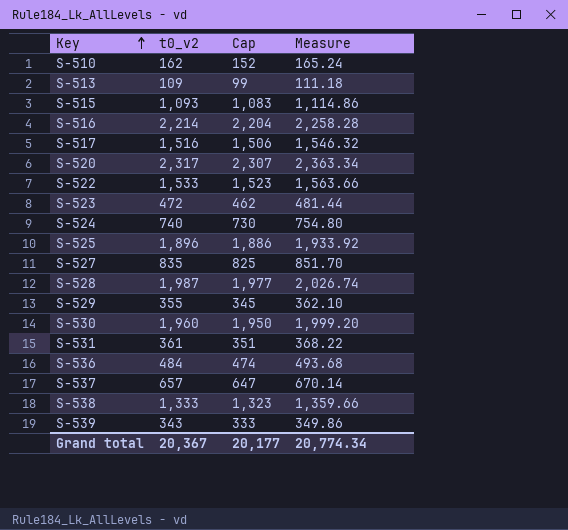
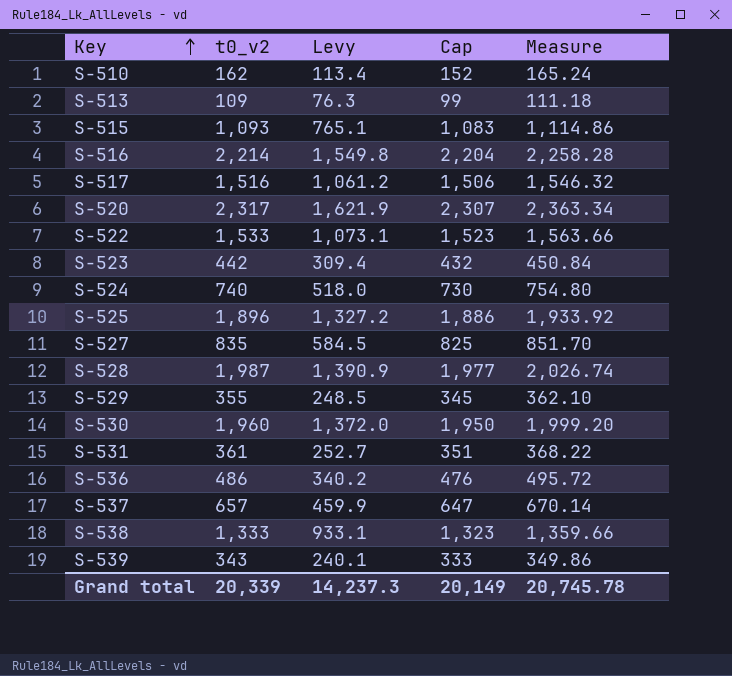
column Levy | formula: none -> [t0_v2] * 0.7
S-523 | t0_v2: 472 -> 442
S-523 | Cap: 462 -> 432
S-523 | Measure: 481.44 -> 450.84
S-536 | t0_v2: 484 -> 486
S-536 | Cap: 474 -> 476
S-536 | Measure: 493.68 -> 495.72
Grand total | t0_v2: 20,367 -> 20,339
Grand total | Cap: 20,177 -> 20,149
Grand total | Measure: 20,774.34 -> 20,745.78

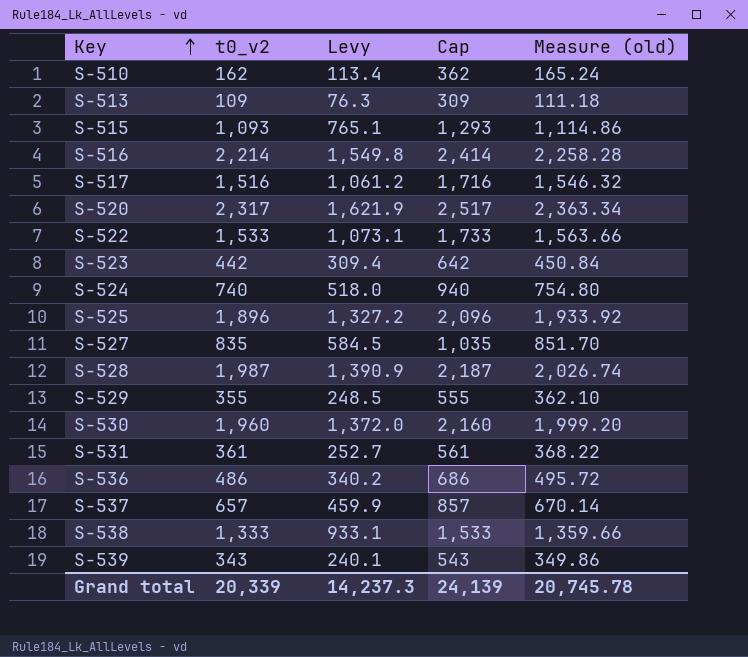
column Cap | formula: [t0_v2] - 10 -> [t0_v2] + 200
column name: Measure -> Measure (old)
Grand total | Cap: 20,149 -> 24,139

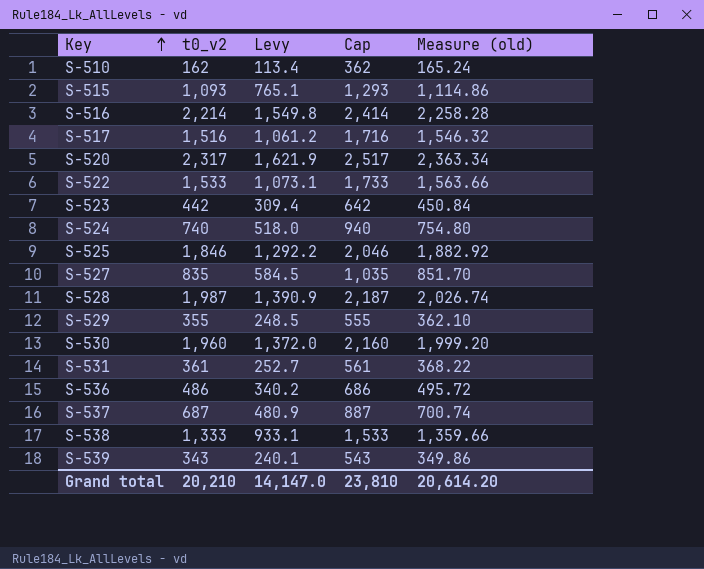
row S-513: 109 | 76.3 | 309 | 111.18 -> none
S-525 | t0_v2: 1,896 -> 1,846
S-525 | Levy: 1,327.2 -> 1,292.2
S-525 | Cap: 2,096 -> 2,046
S-525 | Measure (old): 1,933.92 -> 1,882.92
S-537 | t0_v2: 657 -> 687
S-537 | Levy: 459.9 -> 480.9
S-537 | Cap: 857 -> 887
S-537 | Measure (old): 670.14 -> 700.74
Grand total | t0_v2: 20,339 -> 20,210
Grand total | Levy: 14,237.3 -> 14,147.0
Grand total | Cap: 24,139 -> 23,810
Grand total | Measure (old): 20,745.78 -> 20,614.20

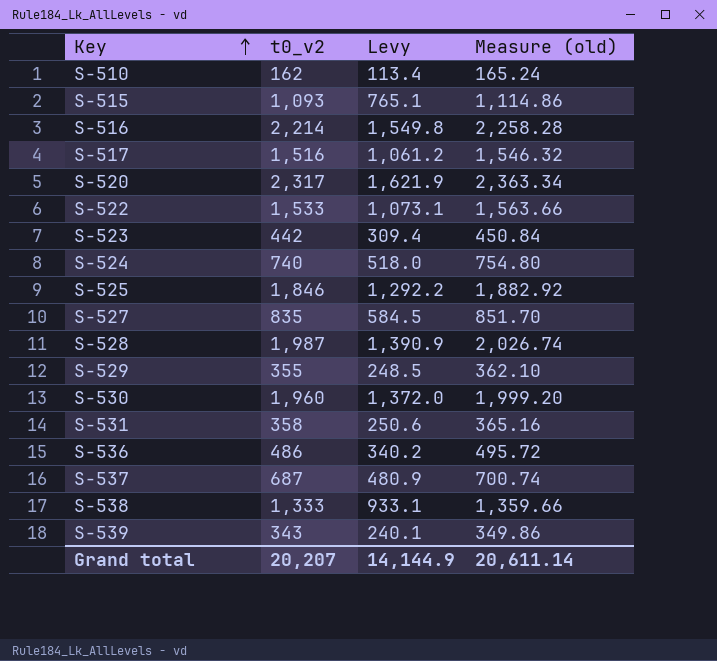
column Cap | formula: [t0_v2] + 200 -> none
S-531 | t0_v2: 361 -> 358
S-531 | Levy: 252.7 -> 250.6
S-531 | Measure (old): 368.22 -> 365.16
Grand total | t0_v2: 20,210 -> 20,207
Grand total | Levy: 14,147.0 -> 14,144.9
Grand total | Measure (old): 20,614.20 -> 20,611.14

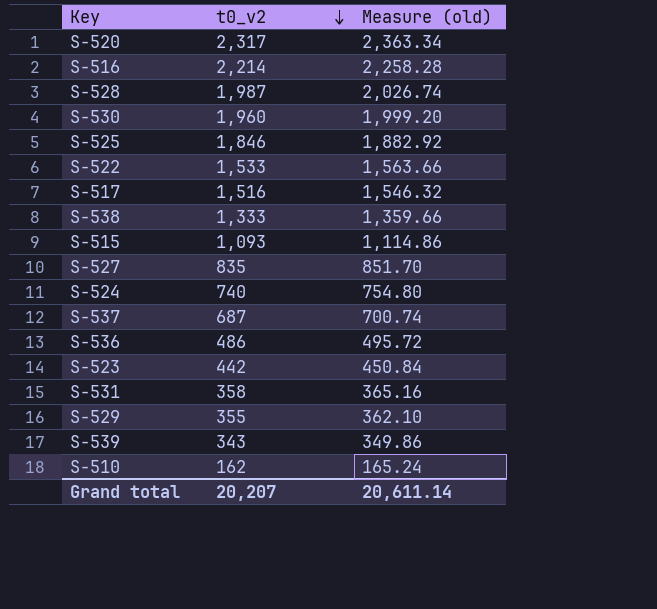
row order: Key ascending -> t0_v2 descending
column Levy | formula: [t0_v2] * 0.7 -> none

